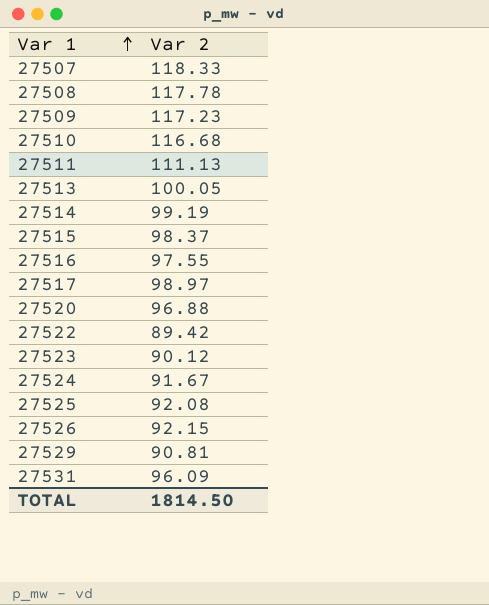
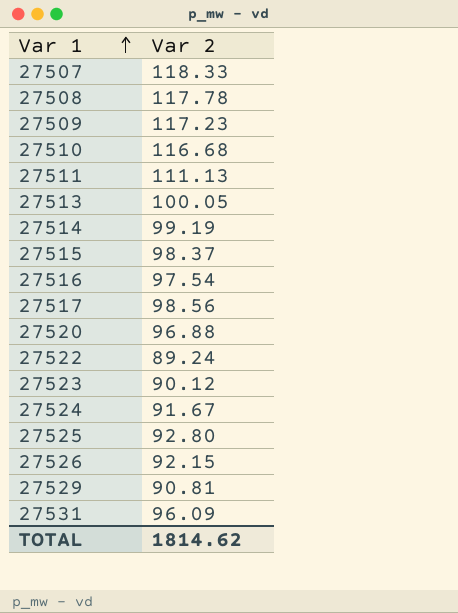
27516 | Var 2: 97.55 -> 97.54
27517 | Var 2: 98.97 -> 98.56
27522 | Var 2: 89.42 -> 89.24
27525 | Var 2: 92.08 -> 92.80
TOTAL | Var 2: 1814.50 -> 1814.62

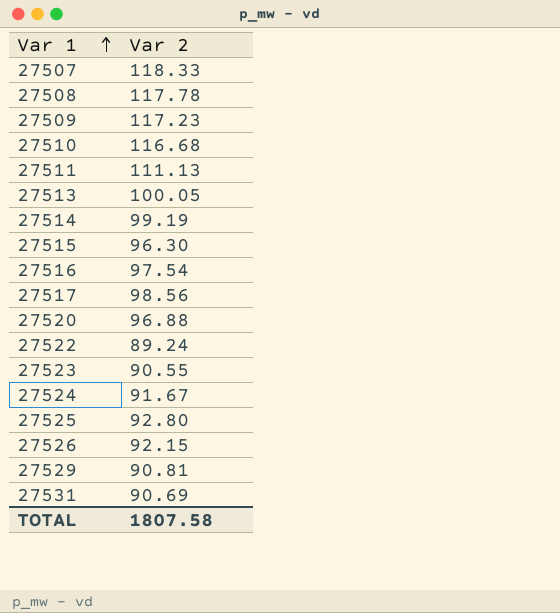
27515 | Var 2: 98.37 -> 96.30
27523 | Var 2: 90.12 -> 90.55
27531 | Var 2: 96.09 -> 90.69
TOTAL | Var 2: 1814.62 -> 1807.58

